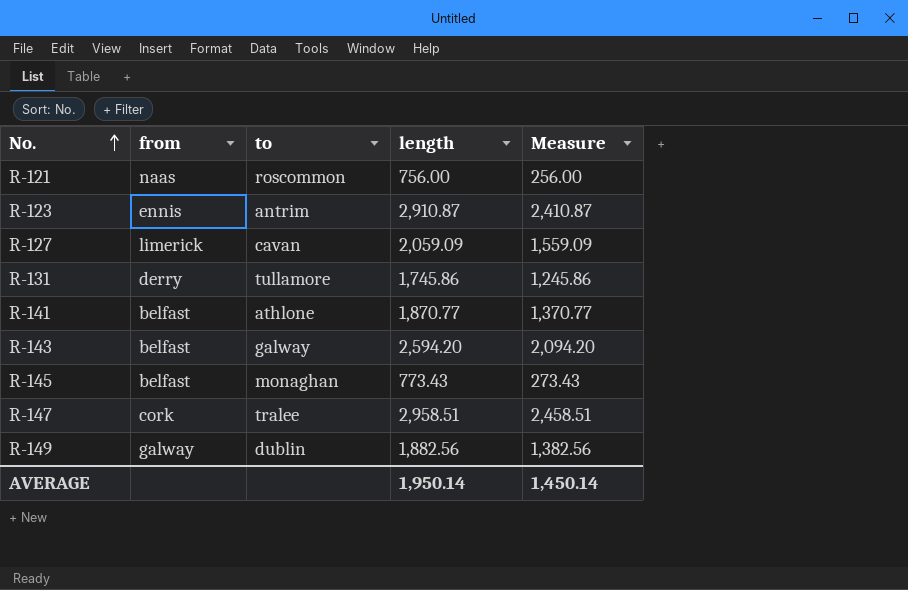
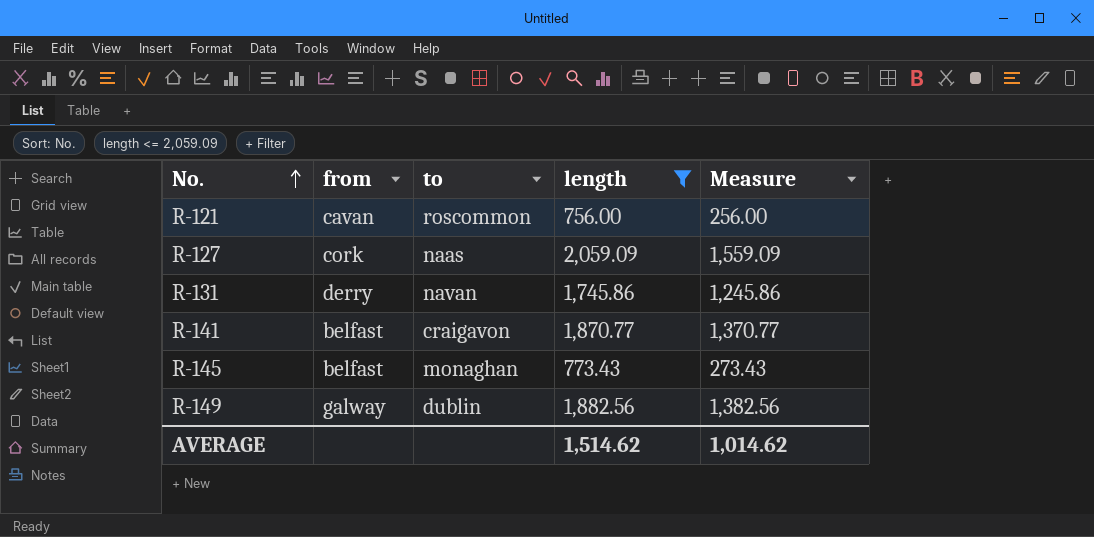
filter: none -> length <= 2,059.09
R-121 | from: naas -> cavan
R-127 | from: limerick -> cork
R-127 | to: cavan -> naas
R-131 | to: tullamore -> navan
R-141 | to: athlone -> craigavon
AVERAGE | length: 1,950.14 -> 1,514.62
AVERAGE | Measure: 1,450.14 -> 1,014.62

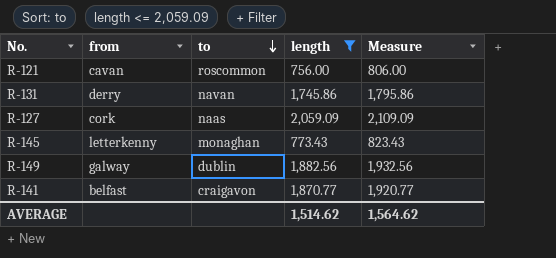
row order: No. ascending -> to descending
column Measure | formula: [length] - 500 -> [length] + 50
R-145 | from: belfast -> letterkenny
AVERAGE | Measure: 1,014.62 -> 1,564.62

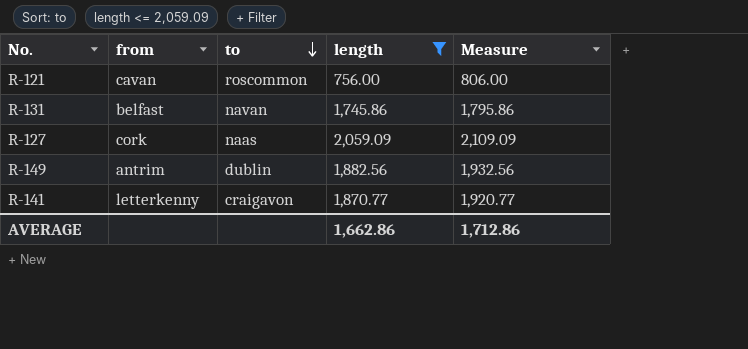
row R-145: letterkenny | monaghan | 773.43 | 823.43 -> none
R-131 | from: derry -> belfast
R-149 | from: galway -> antrim
R-141 | from: belfast -> letterkenny
AVERAGE | length: 1,514.62 -> 1,662.86
AVERAGE | Measure: 1,564.62 -> 1,712.86

